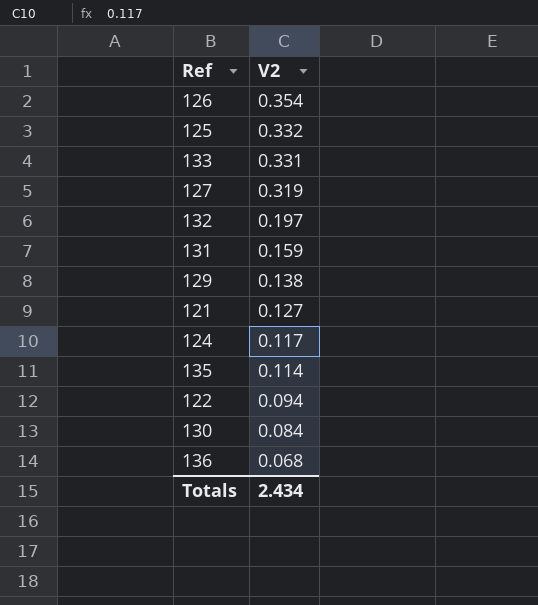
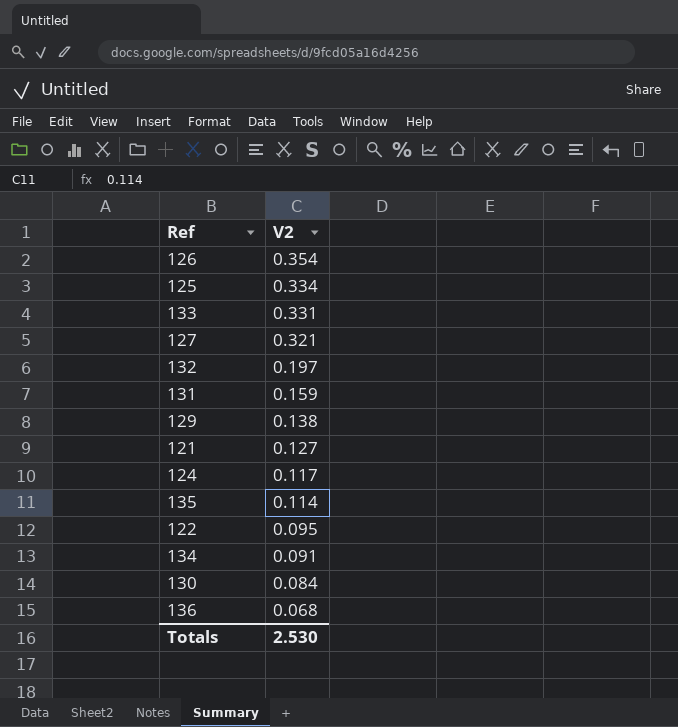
125 | V2: 0.332 -> 0.334
127 | V2: 0.319 -> 0.321
122 | V2: 0.094 -> 0.095
row 134: none -> 0.091
Totals | V2: 2.434 -> 2.530

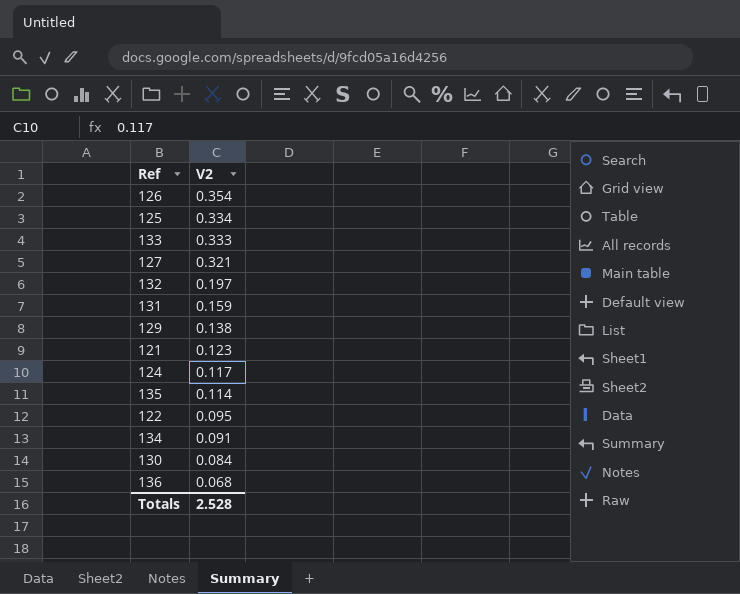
133 | V2: 0.331 -> 0.333
121 | V2: 0.127 -> 0.123
Totals | V2: 2.530 -> 2.528

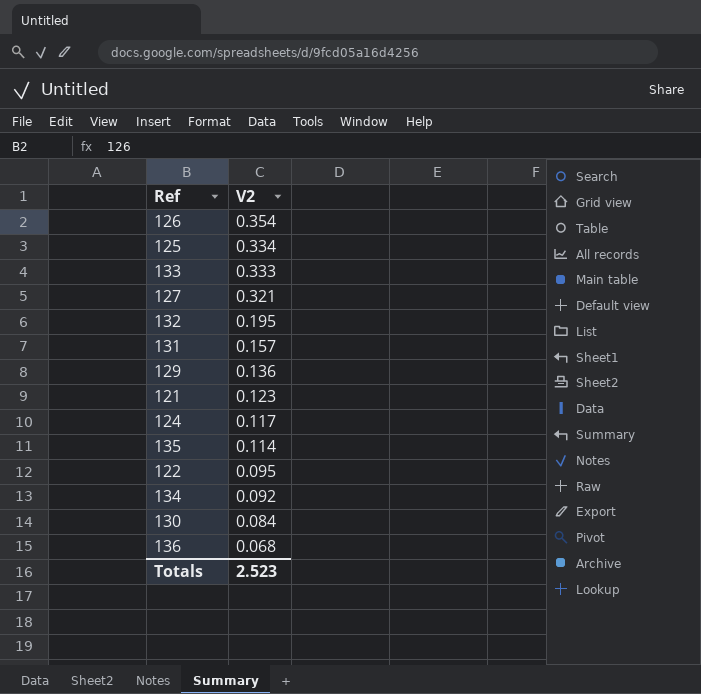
132 | V2: 0.197 -> 0.195
131 | V2: 0.159 -> 0.157
129 | V2: 0.138 -> 0.136
134 | V2: 0.091 -> 0.092
Totals | V2: 2.528 -> 2.523

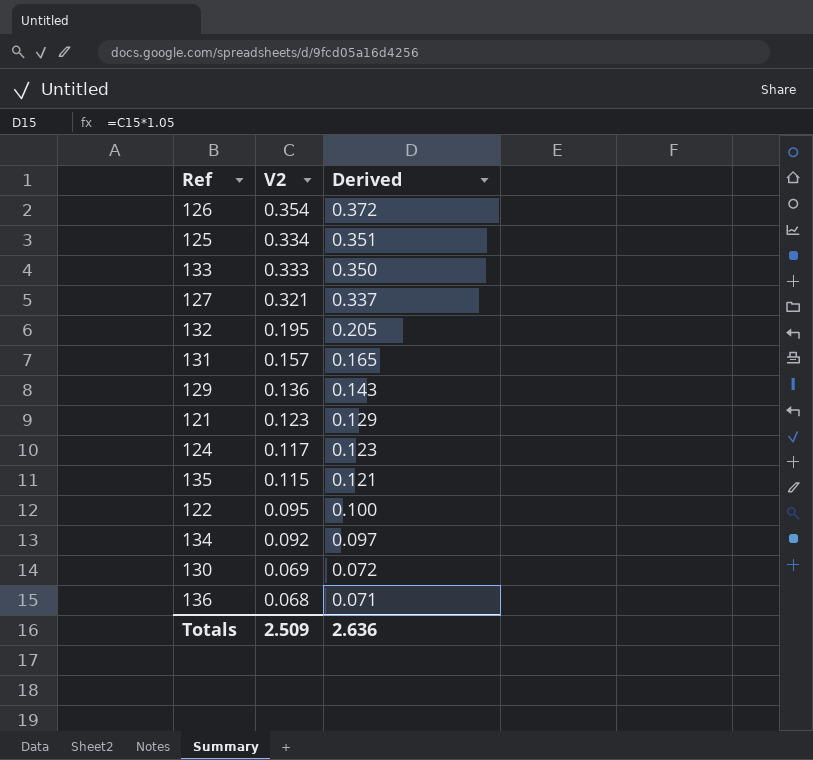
column Derived | formula: none -> [V2] * 1.05
135 | V2: 0.114 -> 0.115
130 | V2: 0.084 -> 0.069
Totals | V2: 2.523 -> 2.509

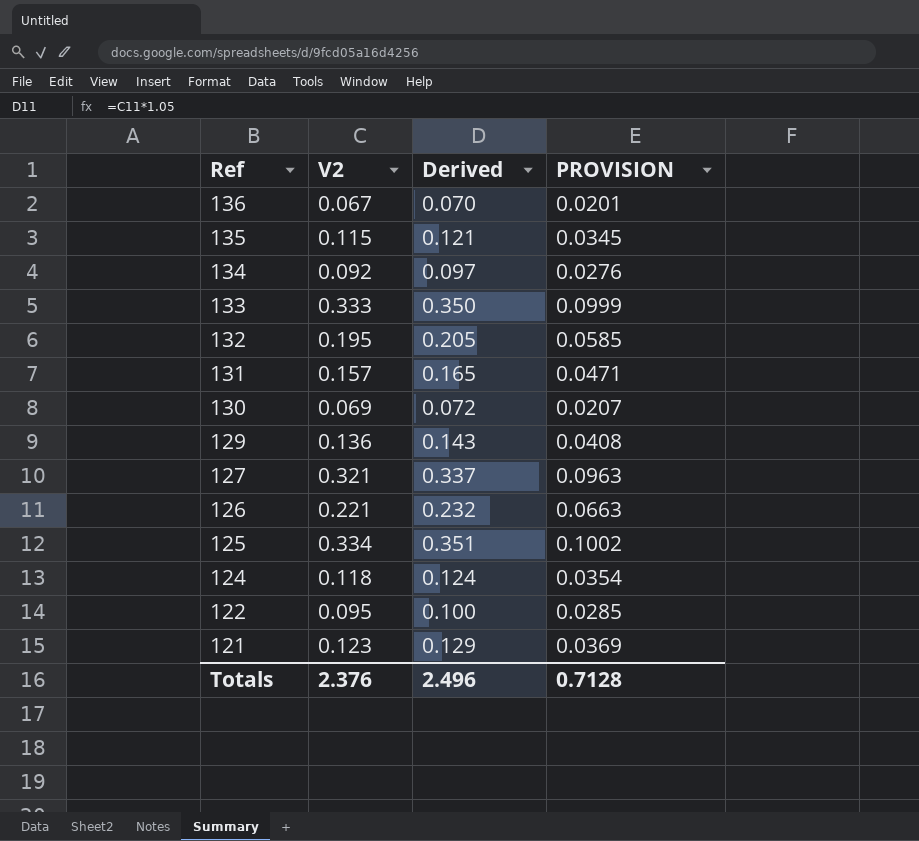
row order: V2 descending -> Ref descending
column PROVISION | formula: none -> [V2] * 0.3
136 | V2: 0.068 -> 0.067
136 | Derived: 0.071 -> 0.070
126 | V2: 0.354 -> 0.221
126 | Derived: 0.372 -> 0.232
124 | V2: 0.117 -> 0.118
124 | Derived: 0.123 -> 0.124
Totals | V2: 2.509 -> 2.376
Totals | Derived: 2.636 -> 2.496

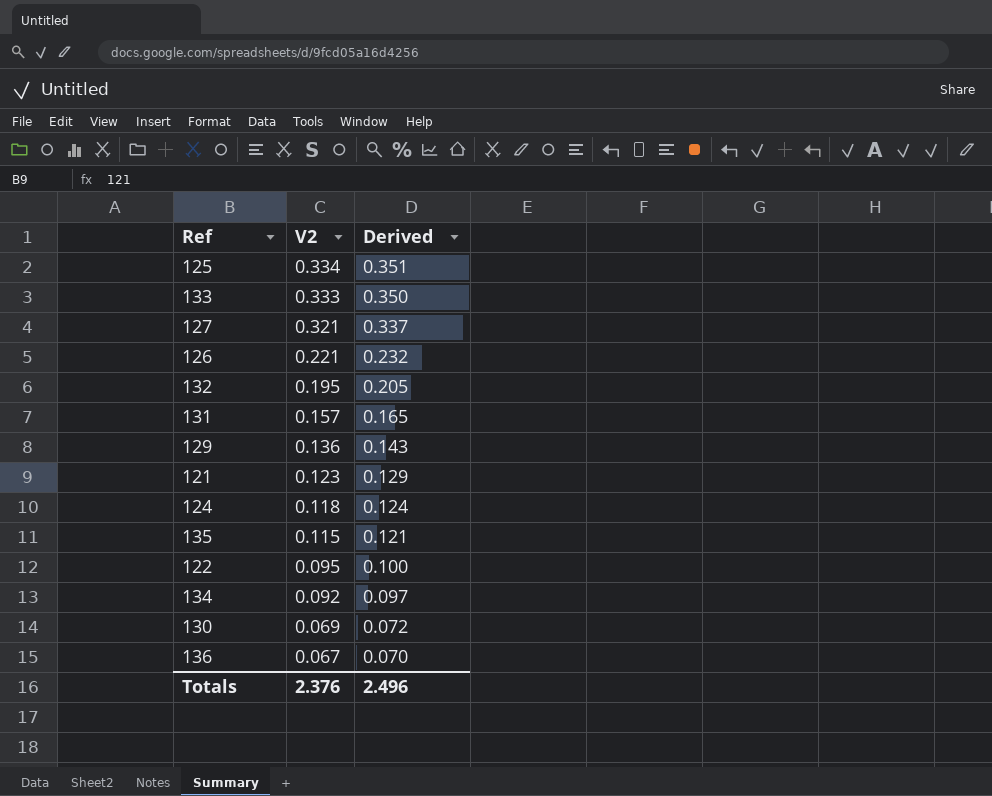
row order: Ref descending -> V2 descending
column PROVISION | formula: [V2] * 0.3 -> none

